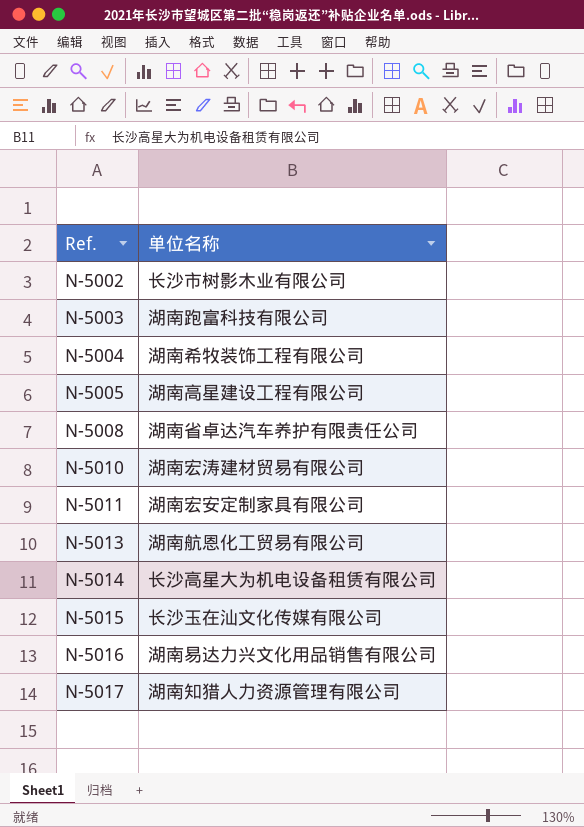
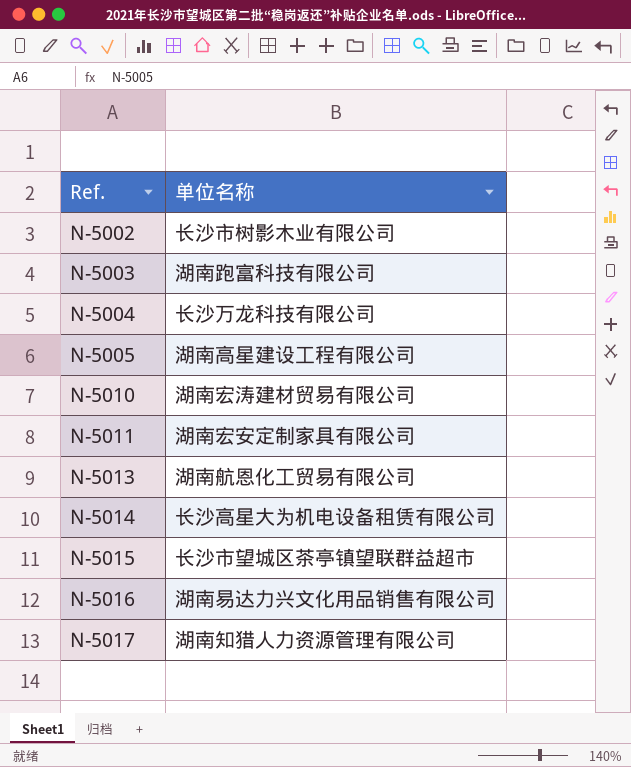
row N-5008: 湖南省卓达汽车养护有限责任公司 -> none
N-5004 | 单位名称: 湖南希牧装饰工程有限公司 -> 长沙万龙科技有限公司
N-5015 | 单位名称: 长沙玉在汕文化传媒有限公司 -> 长沙市望城区茶亭镇望联群益超市

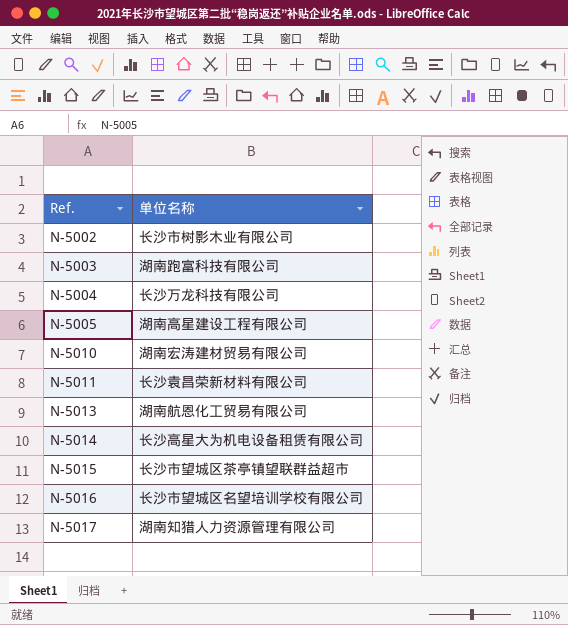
N-5011 | 单位名称: 湖南宏安定制家具有限公司 -> 长沙袁昌荣新材料有限公司
N-5016 | 单位名称: 湖南易达力兴文化用品销售有限公司 -> 长沙市望城区名望培训学校有限公司

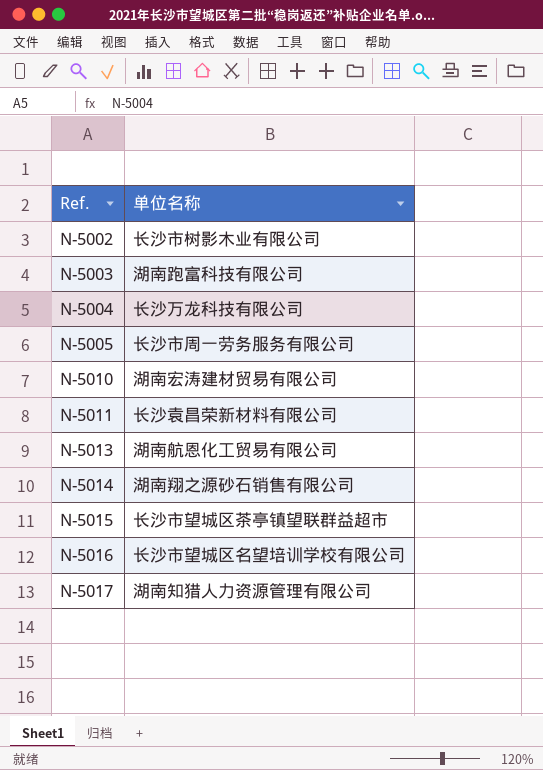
N-5005 | 单位名称: 湖南高星建设工程有限公司 -> 长沙市周一劳务服务有限公司
N-5014 | 单位名称: 长沙高星大为机电设备租赁有限公司 -> 湖南翔之源砂石销售有限公司

